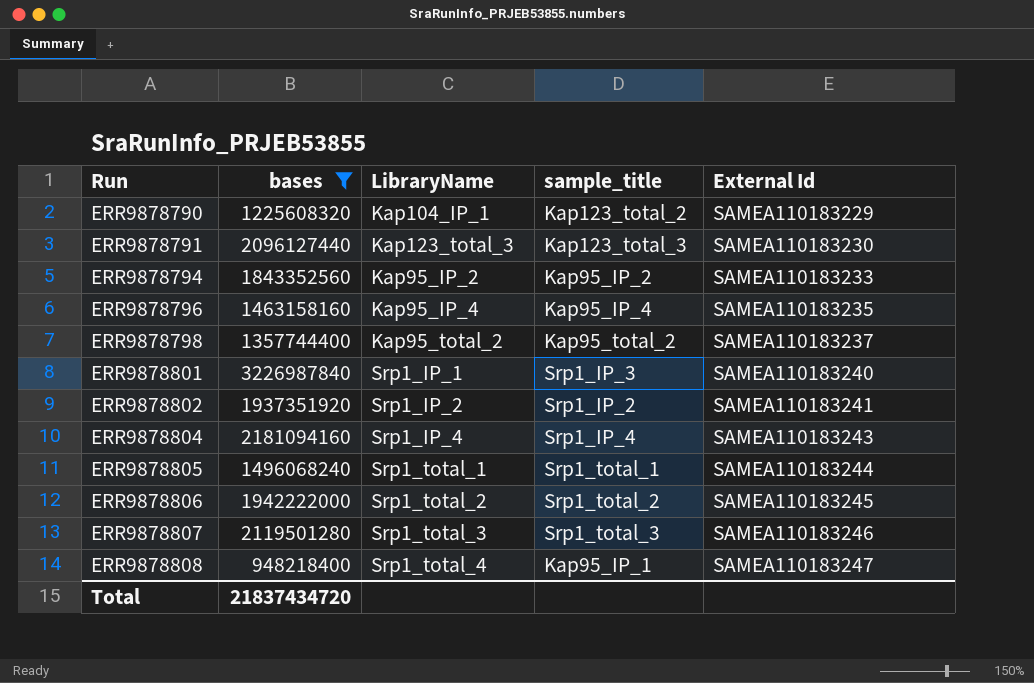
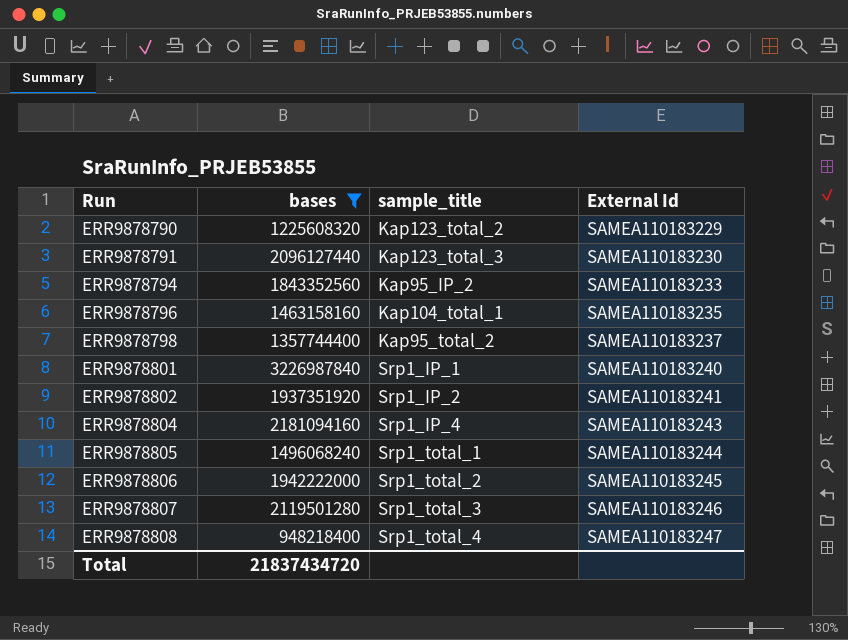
column LibraryName | position: 3 -> none
ERR9878796 | sample_title: Kap95_IP_4 -> Kap104_total_1
ERR9878801 | sample_title: Srp1_IP_3 -> Srp1_IP_1
ERR9878808 | sample_title: Kap95_IP_1 -> Srp1_total_4

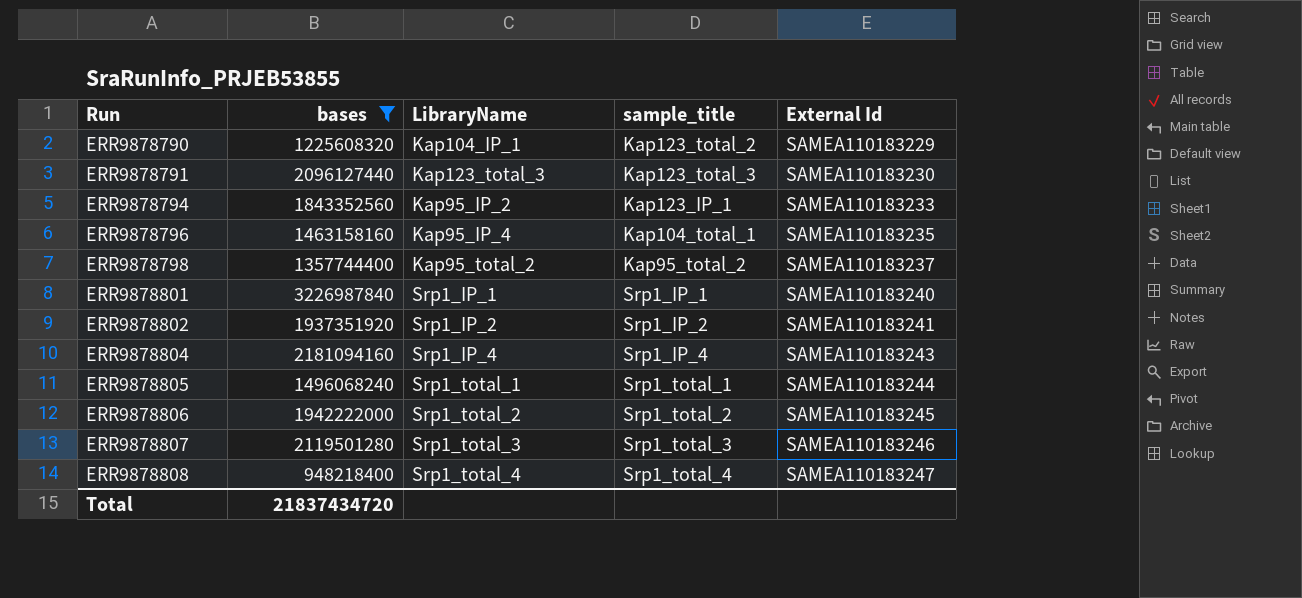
column LibraryName | position: none -> 3
ERR9878794 | sample_title: Kap95_IP_2 -> Kap123_IP_1

